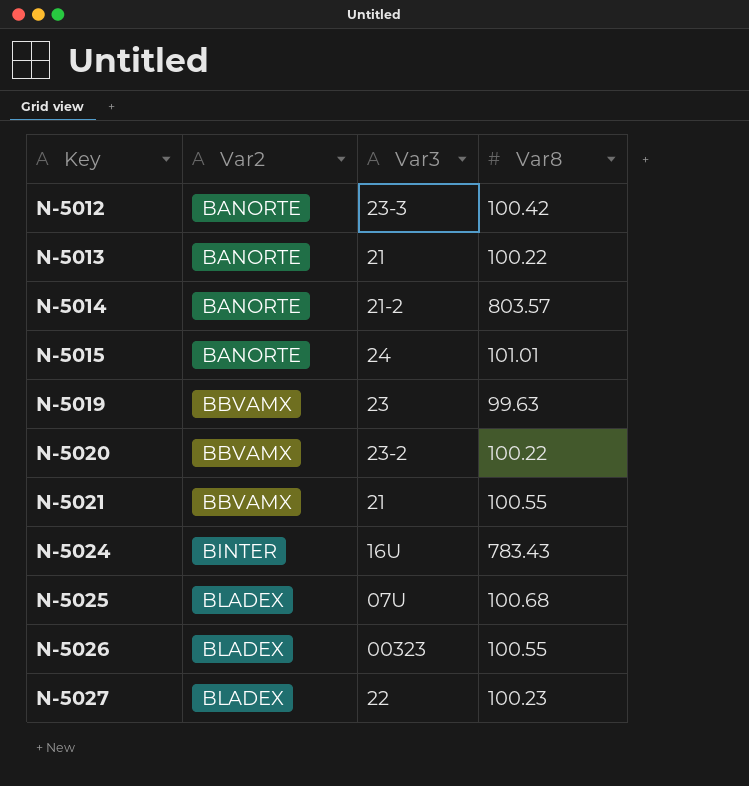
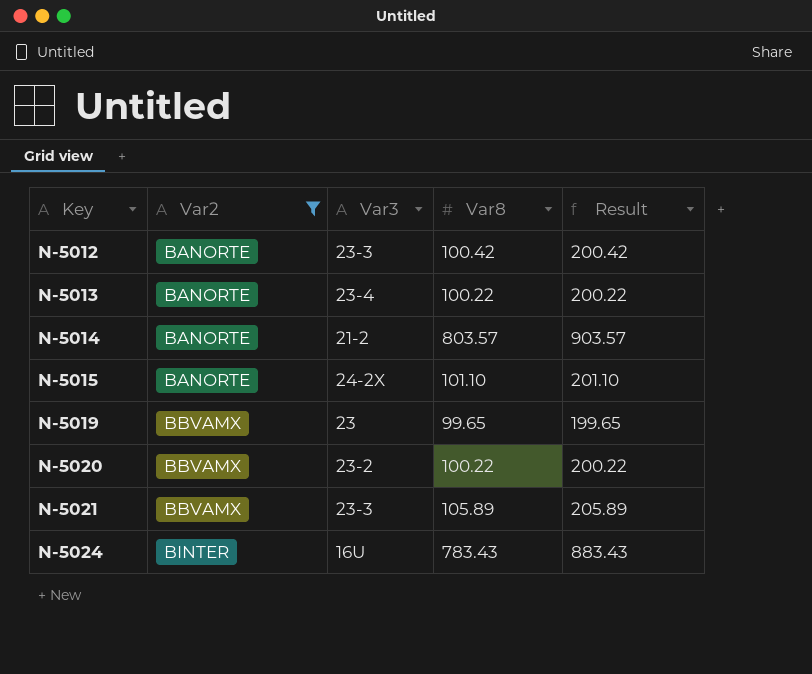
filter: none -> Var2 != BLADEX
column Result | formula: none -> [Var8] + 100
N-5013 | Var3: 21 -> 23-4
N-5015 | Var3: 24 -> 24-2X
N-5015 | Var8: 101.01 -> 101.10
N-5019 | Var8: 99.63 -> 99.65
N-5021 | Var3: 21 -> 23-3
N-5021 | Var8: 100.55 -> 105.89

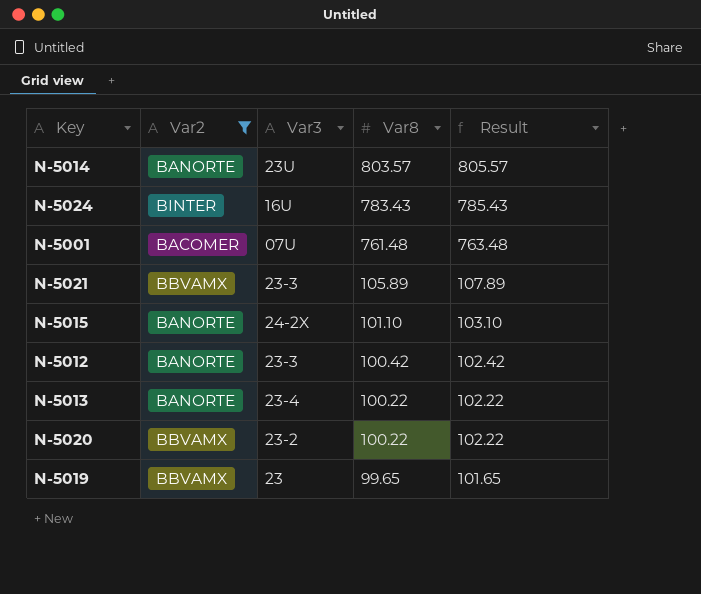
row order: Key ascending -> Var8 descending
column Result | formula: [Var8] + 100 -> [Var8] + 2
N-5014 | Var3: 21-2 -> 23U
row N-5001: none -> BACOMER | 07U | 761.48 | 763.48

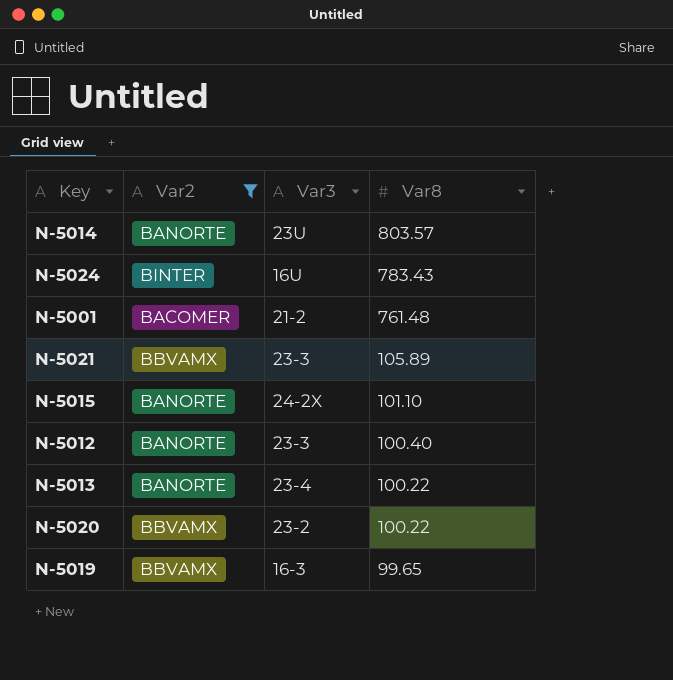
column Result | formula: [Var8] + 2 -> none
N-5001 | Var3: 07U -> 21-2
N-5012 | Var8: 100.42 -> 100.40
N-5019 | Var3: 23 -> 16-3

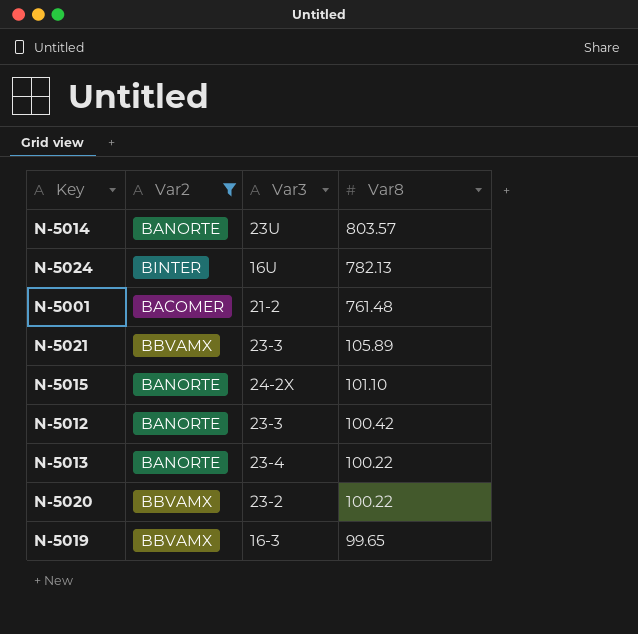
N-5024 | Var8: 783.43 -> 782.13
N-5012 | Var8: 100.40 -> 100.42

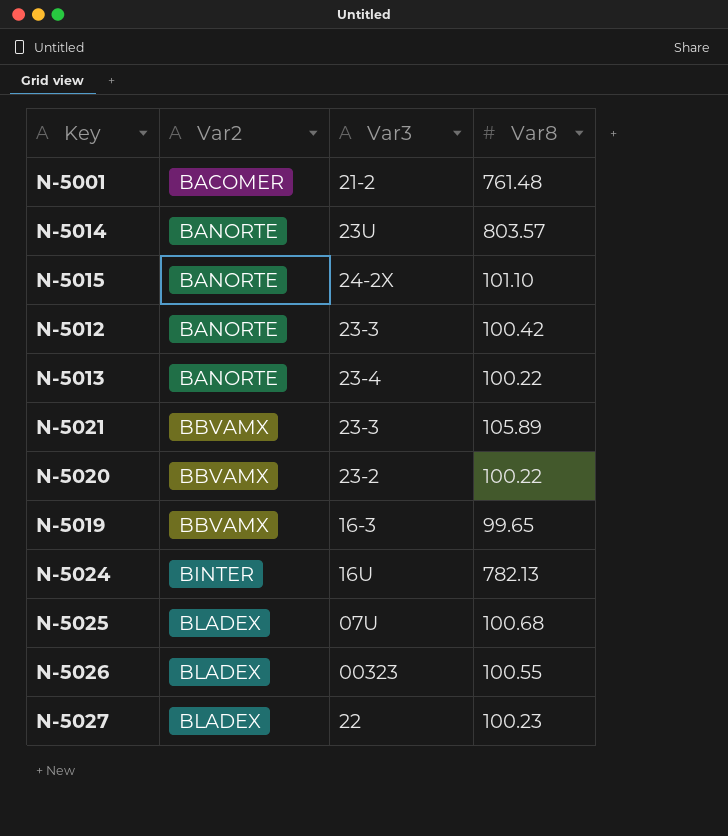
filter: Var2 != BLADEX -> none
row order: Var8 descending -> Var2 ascending

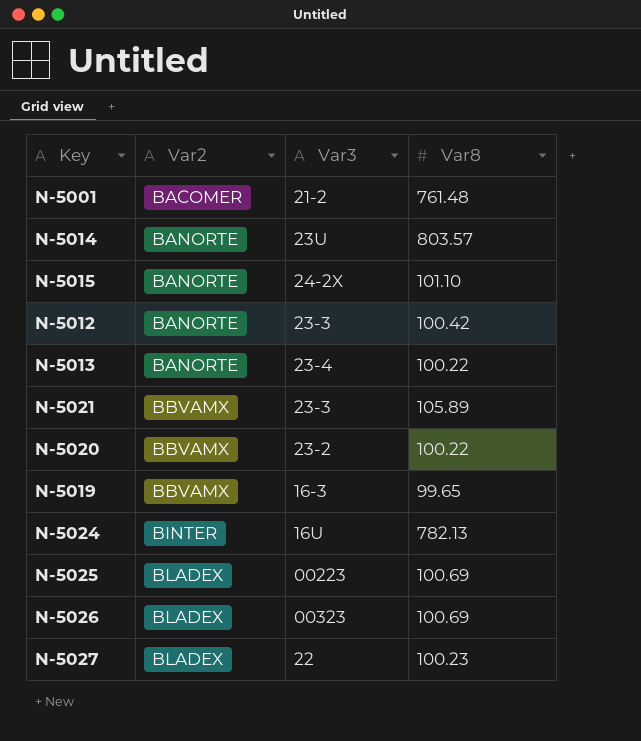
N-5025 | Var3: 07U -> 00223
N-5025 | Var8: 100.68 -> 100.69
N-5026 | Var8: 100.55 -> 100.69

